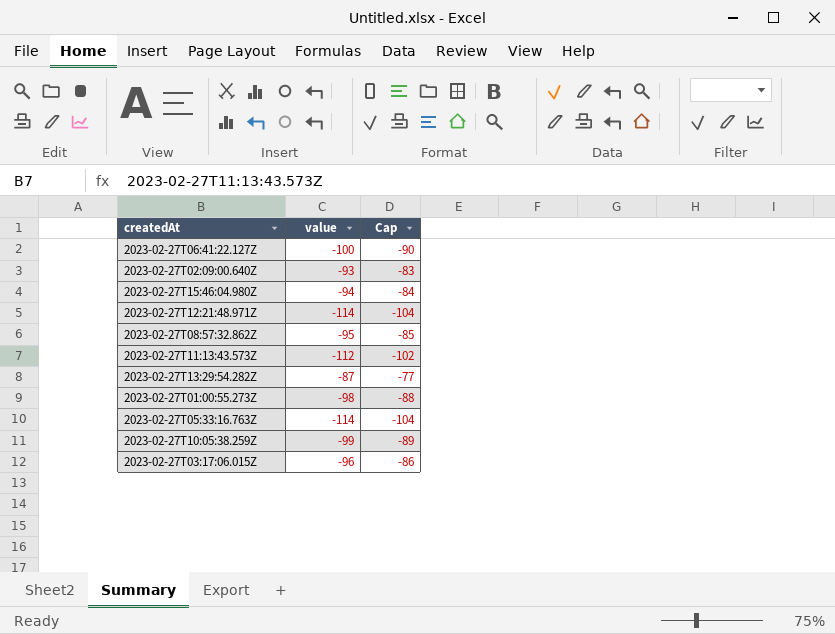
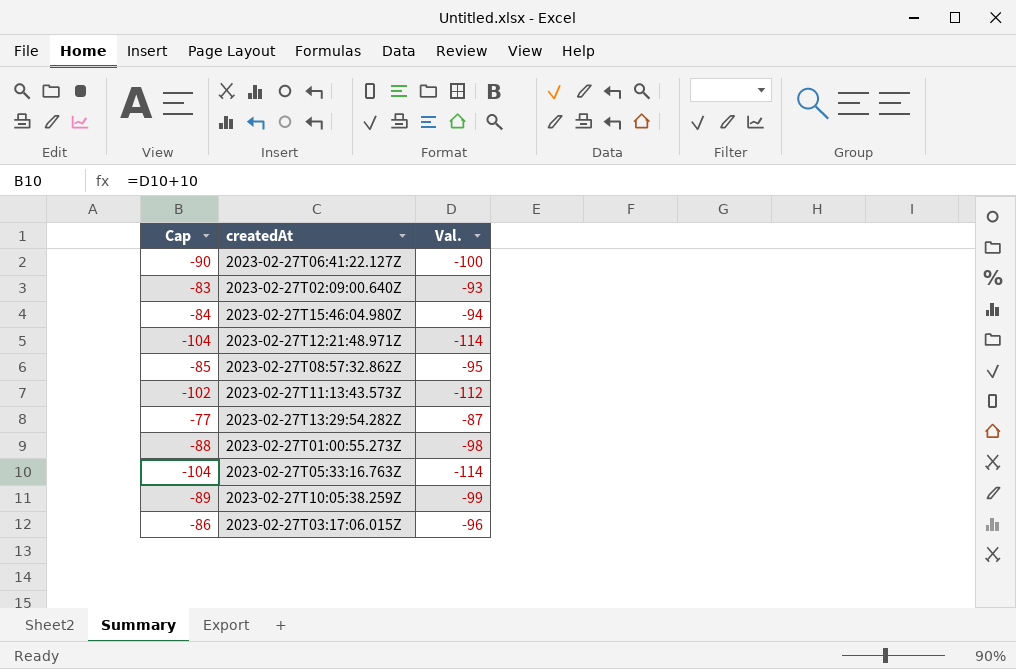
column Cap | position: 3 -> 1
column name: value -> Val.

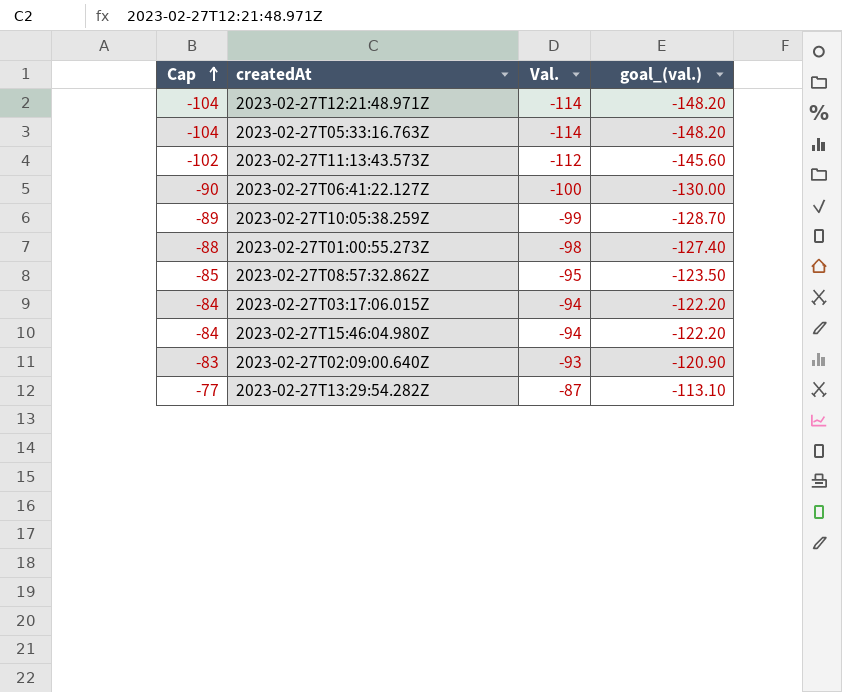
row order: none -> Cap ascending
column goal_(val.) | formula: none -> [Val.] * 1.3
2023-02-27T03:17:06.015Z | Cap: -86 -> -84
2023-02-27T03:17:06.015Z | Val.: -96 -> -94

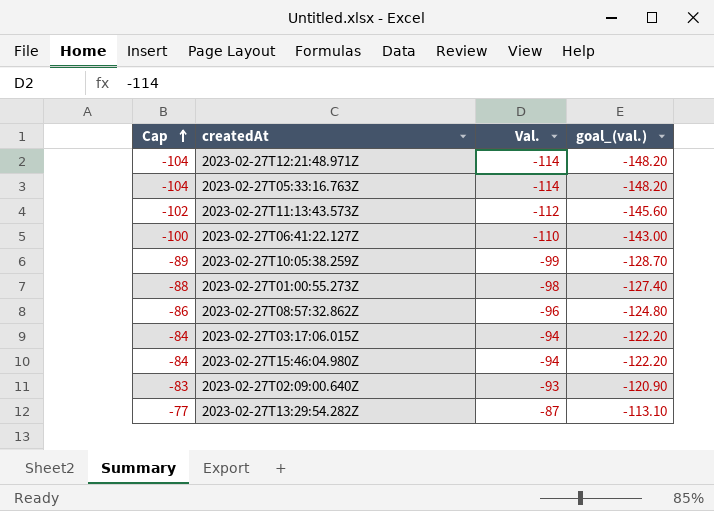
2023-02-27T06:41:22.127Z | Cap: -90 -> -100
2023-02-27T06:41:22.127Z | Val.: -100 -> -110
2023-02-27T06:41:22.127Z | goal_(val.): -130.00 -> -143.00
2023-02-27T08:57:32.862Z | Cap: -85 -> -86
2023-02-27T08:57:32.862Z | Val.: -95 -> -96
2023-02-27T08:57:32.862Z | goal_(val.): -123.50 -> -124.80

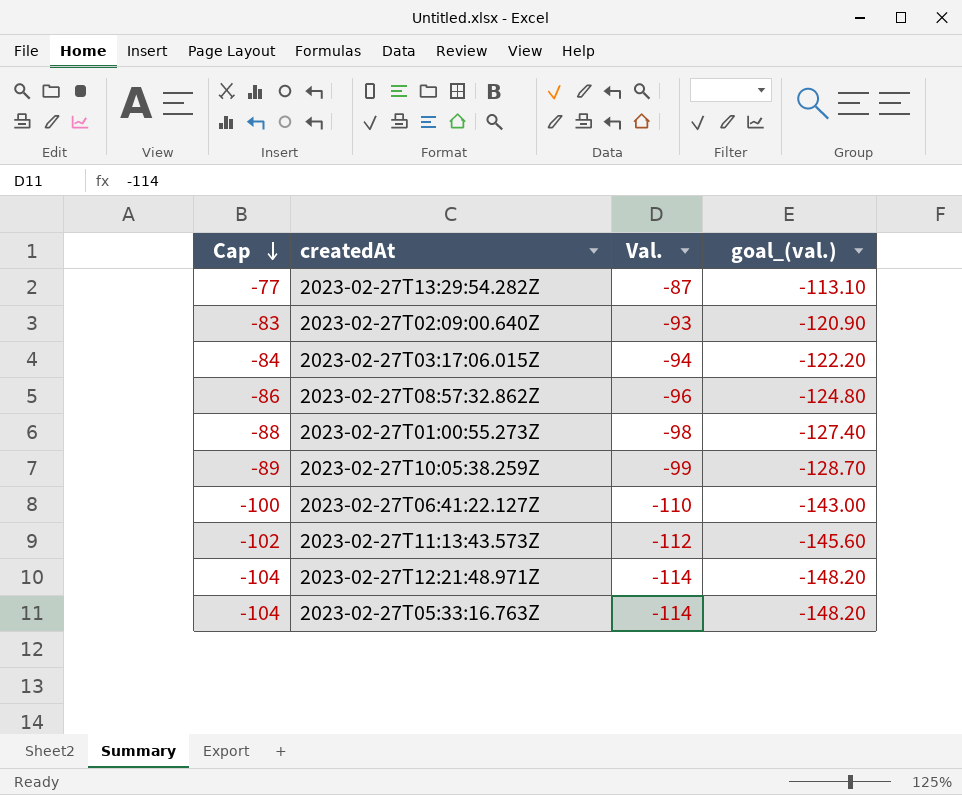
row order: Cap ascending -> Cap descending
row 2023-02-27T15:46:04.980Z: -84 | -94 | -122.20 -> none

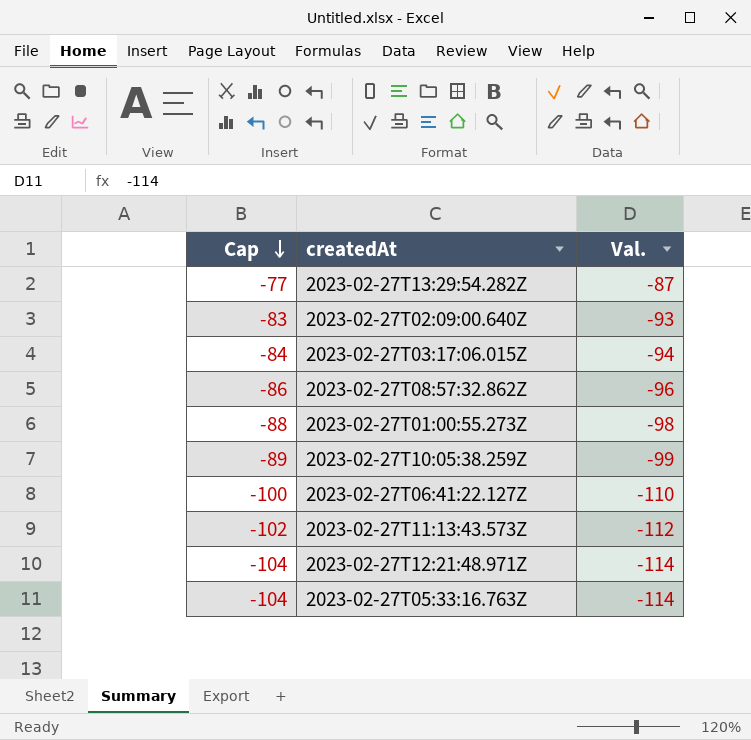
column goal_(val.) | formula: [Val.] * 1.3 -> none

